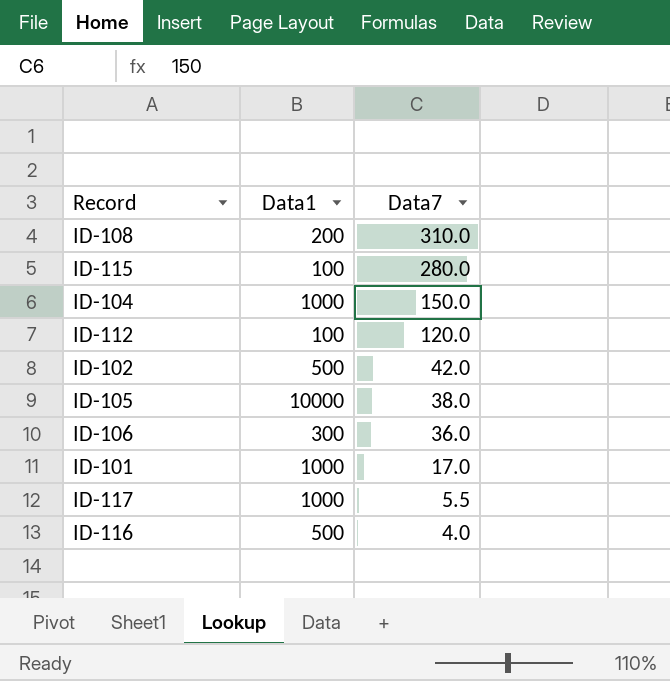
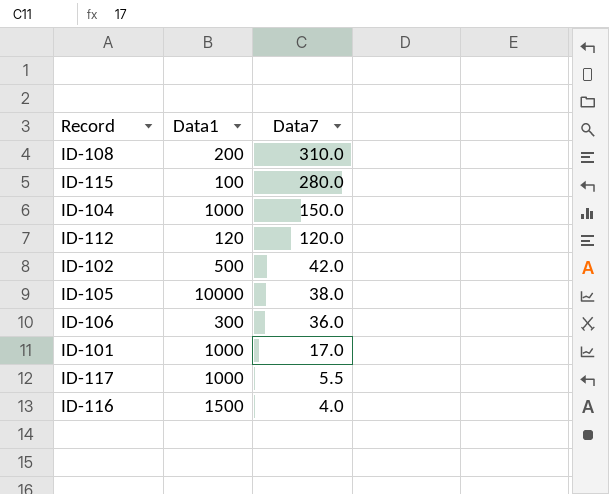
ID-112 | Data1: 100 -> 120
ID-116 | Data1: 500 -> 1500

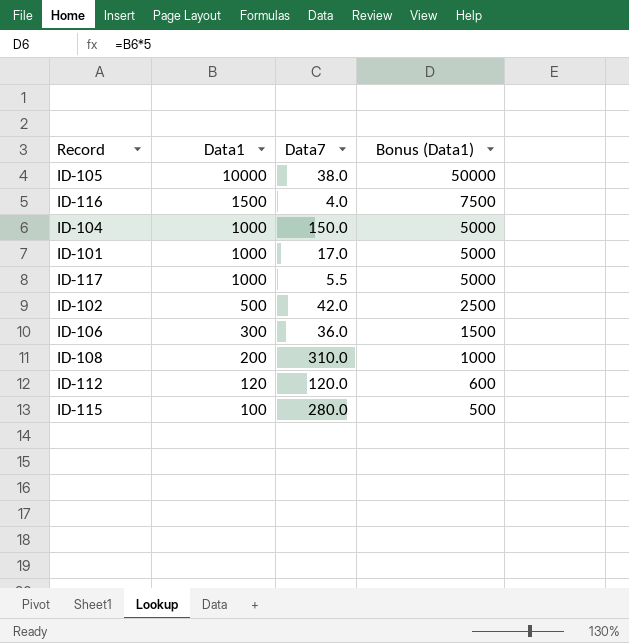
row order: Data7 descending -> Data1 descending
column Bonus (Data1) | formula: none -> [Data1] * 5

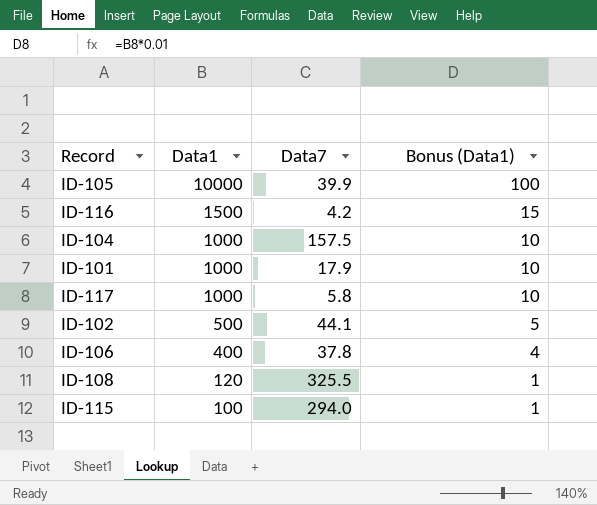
column Bonus (Data1) | formula: [Data1] * 5 -> [Data1] * 0.01
row ID-112: 120 | 120.0 | 600 -> none
ID-105 | Data7: 38.0 -> 39.9
ID-116 | Data7: 4.0 -> 4.2
ID-104 | Data7: 150.0 -> 157.5
ID-101 | Data7: 17.0 -> 17.9
ID-117 | Data7: 5.5 -> 5.8
ID-102 | Data7: 42.0 -> 44.1
ID-106 | Data1: 300 -> 400
ID-106 | Data7: 36.0 -> 37.8
ID-108 | Data1: 200 -> 120
ID-108 | Data7: 310.0 -> 325.5
ID-115 | Data7: 280.0 -> 294.0

